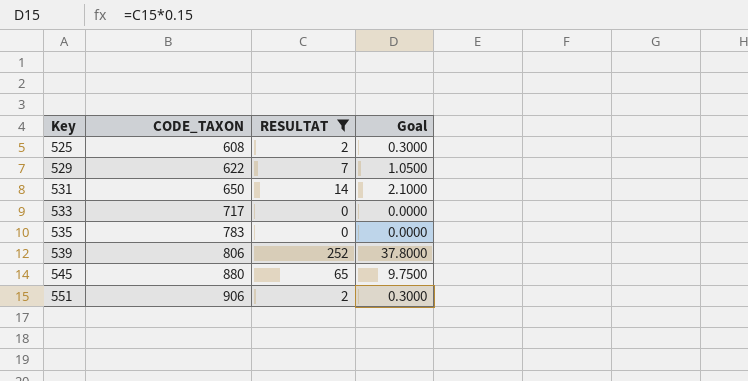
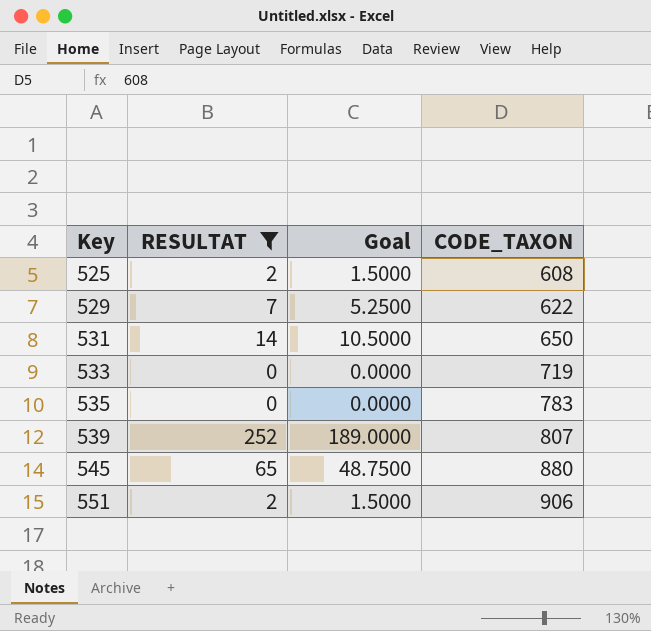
column Goal | formula: [RESULTAT] * 0.15 -> [RESULTAT] * 0.75
column CODE_TAXON | position: 2 -> 4
533 | CODE_TAXON: 717 -> 719
539 | CODE_TAXON: 806 -> 807

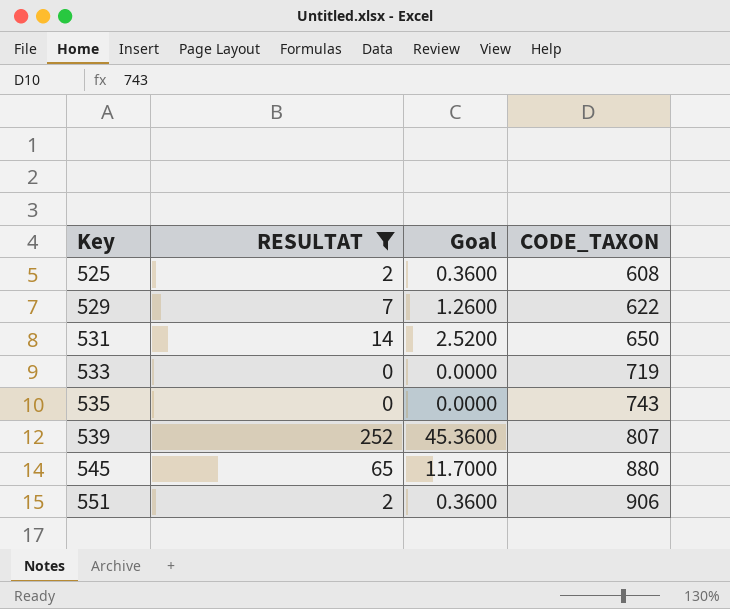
column Goal | formula: [RESULTAT] * 0.75 -> [RESULTAT] * 0.18
535 | CODE_TAXON: 783 -> 743

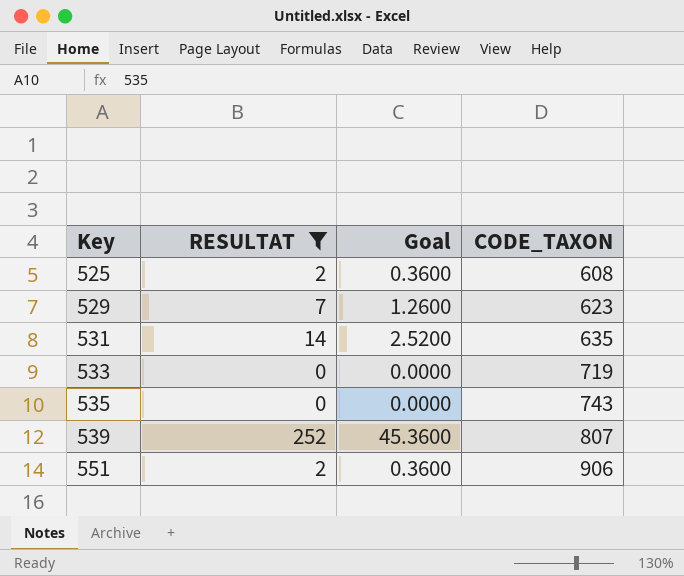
row 545: 65 | 11.7000 | 880 -> none
529 | CODE_TAXON: 622 -> 623
531 | CODE_TAXON: 650 -> 635

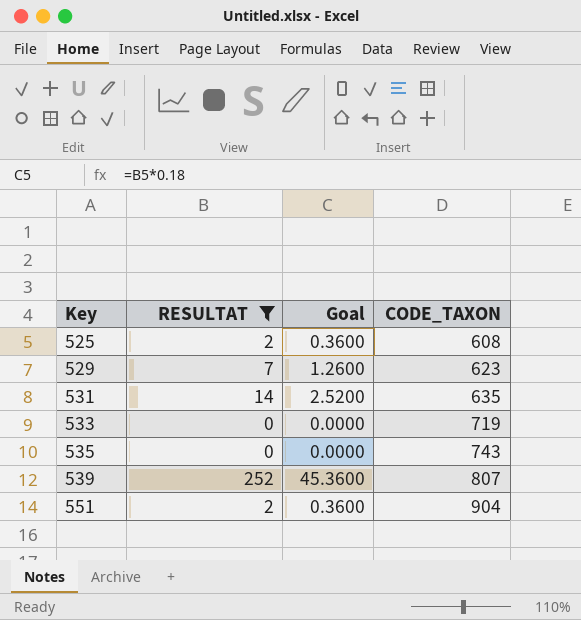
551 | CODE_TAXON: 906 -> 904

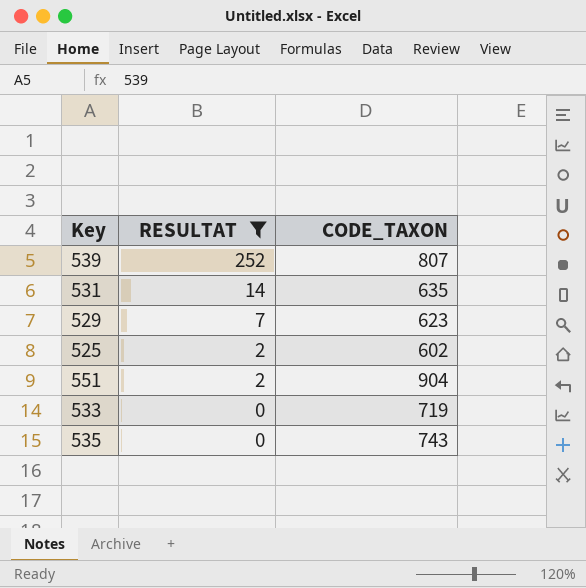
row order: Key ascending -> RESULTAT descending
column Goal | formula: [RESULTAT] * 0.18 -> none
525 | CODE_TAXON: 608 -> 602

